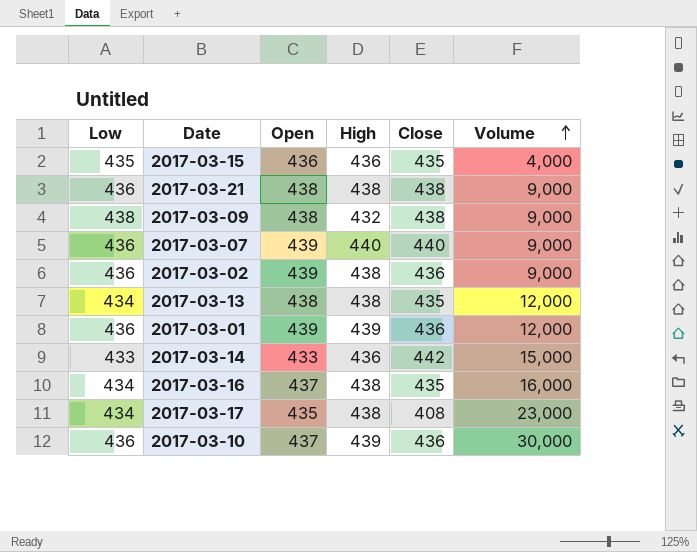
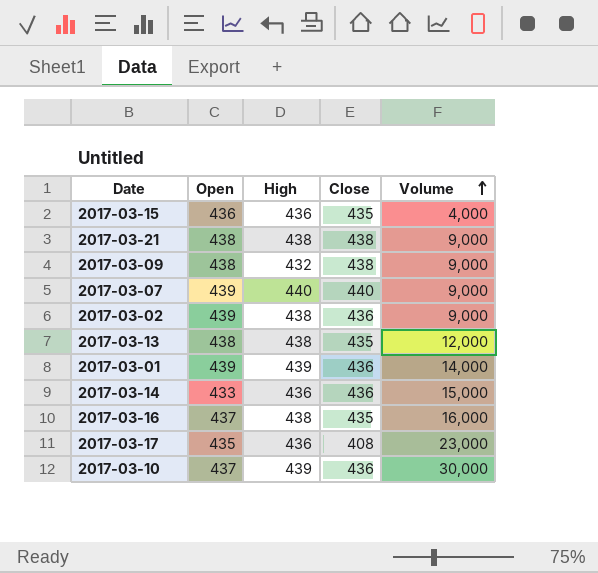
column Low | position: 1 -> none
2017-03-01 | Volume: 12,000 -> 14,000
2017-03-14 | Close: 442 -> 436
2017-03-17 | High: 438 -> 436

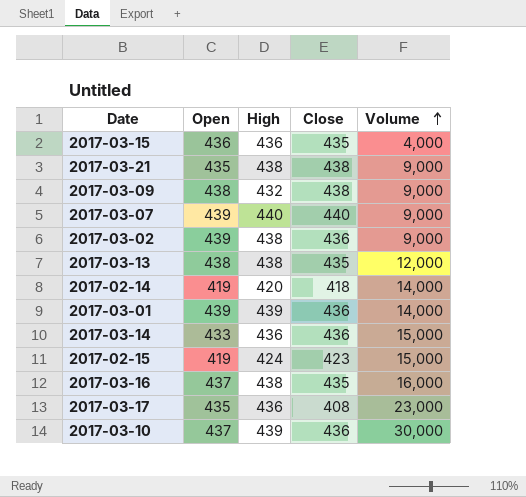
2017-03-21 | Open: 438 -> 435
row 2017-02-14: none -> 419 | 420 | 418 | 14,000
row 2017-02-15: none -> 419 | 424 | 423 | 15,000

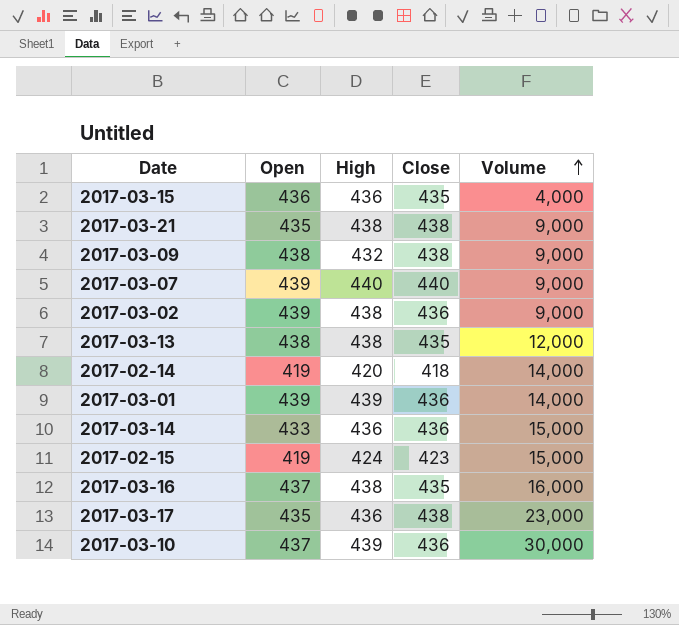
2017-03-17 | Close: 408 -> 438

